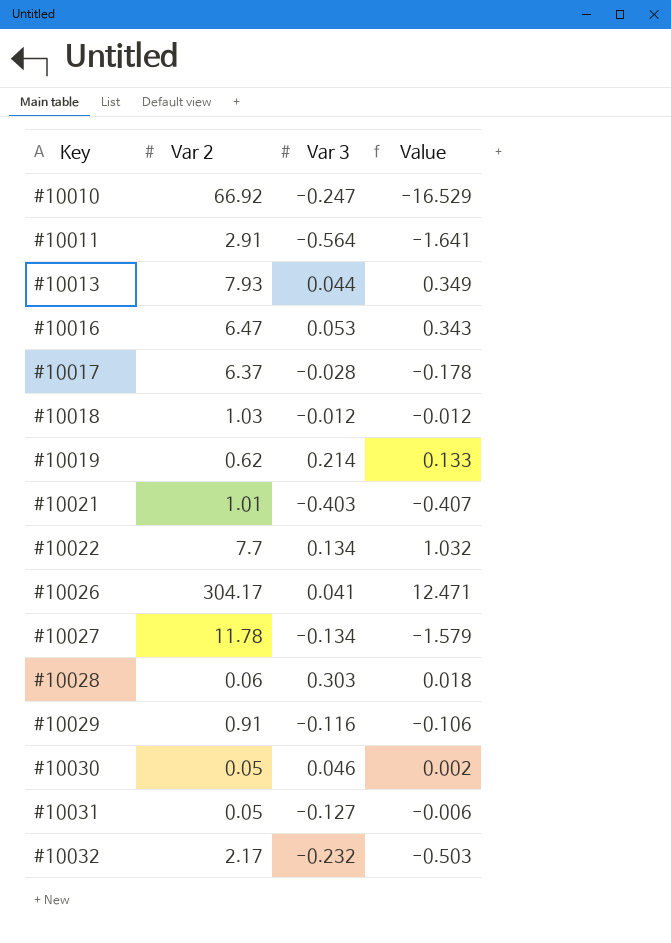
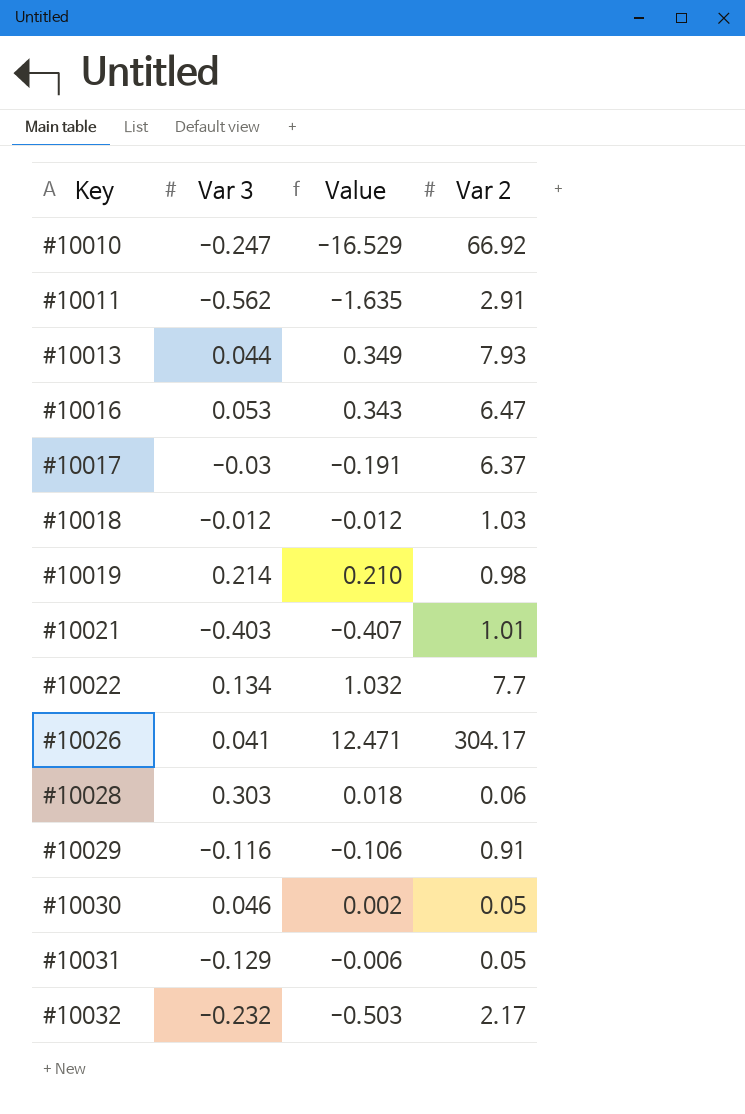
column Var 2 | position: 2 -> 4
row #10027: 11.78 | -0.134 | -1.579 -> none
#10011 | Var 3: -0.564 -> -0.562
#10011 | Value: -1.641 -> -1.635
#10017 | Var 3: -0.028 -> -0.03
#10017 | Value: -0.178 -> -0.191
#10019 | Value: 0.133 -> 0.210
#10019 | Var 2: 0.62 -> 0.98
#10031 | Var 3: -0.127 -> -0.129

